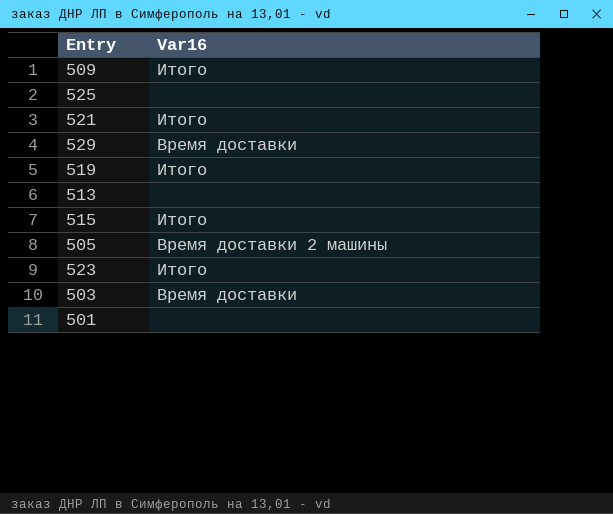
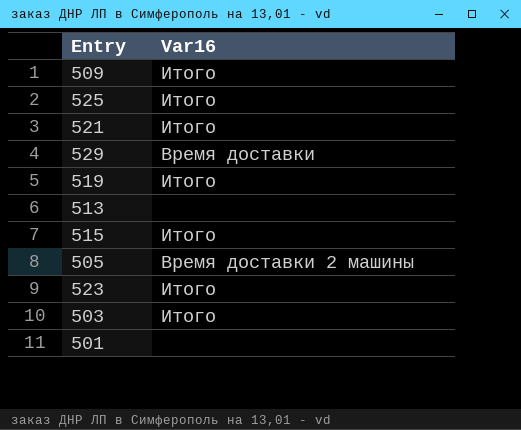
525 | Var16: none -> Итого
503 | Var16: Время доставки -> Итого

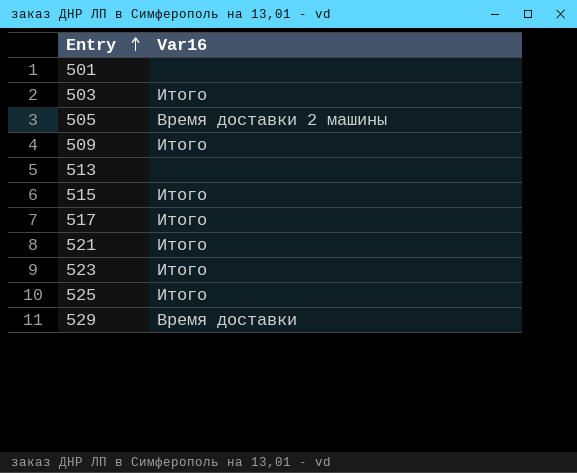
row order: none -> Entry ascending
row 519: Итого -> none
row 517: none -> Итого

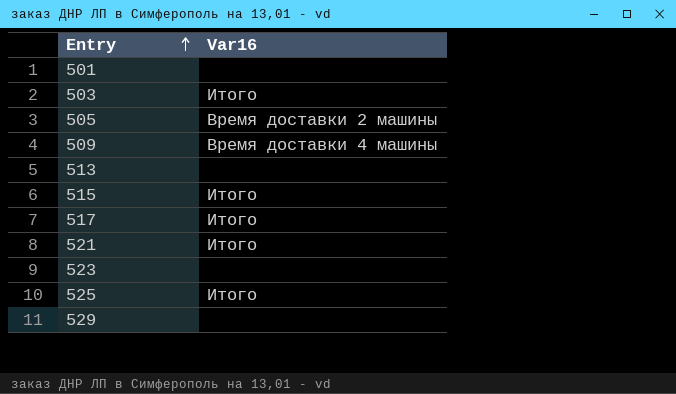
509 | Var16: Итого -> Время доставки 4 машины
523 | Var16: Итого -> none
529 | Var16: Время доставки -> none

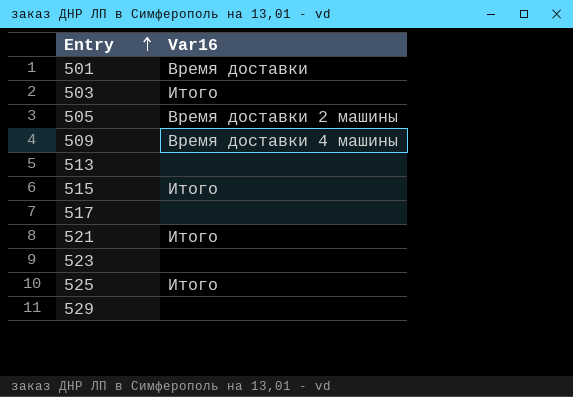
501 | Var16: none -> Время доставки
517 | Var16: Итого -> none

